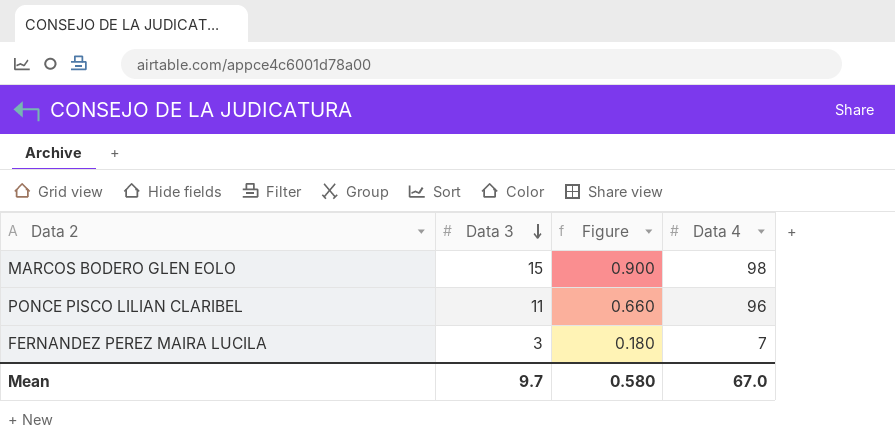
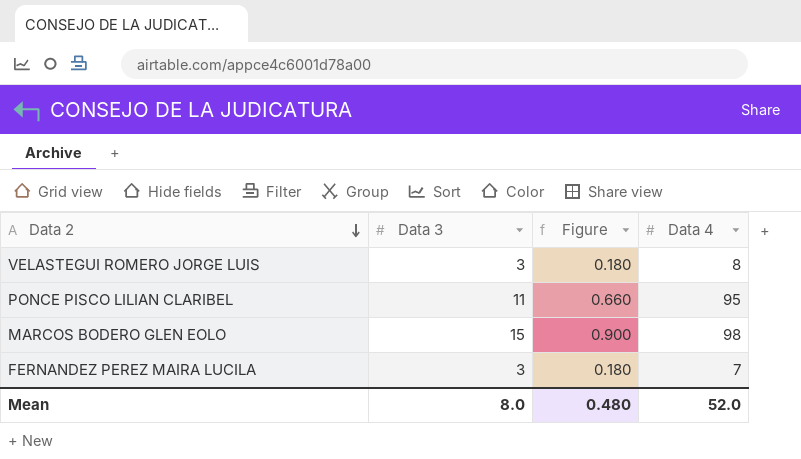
row order: Data 3 descending -> Data 2 descending
row VELASTEGUI ROMERO JORGE LUIS: none -> 3 | 0.180 | 8
PONCE PISCO LILIAN CLARIBEL | Data 4: 96 -> 95
Mean | Data 3: 9.7 -> 8.0
Mean | Figure: 0.580 -> 0.480
Mean | Data 4: 67.0 -> 52.0

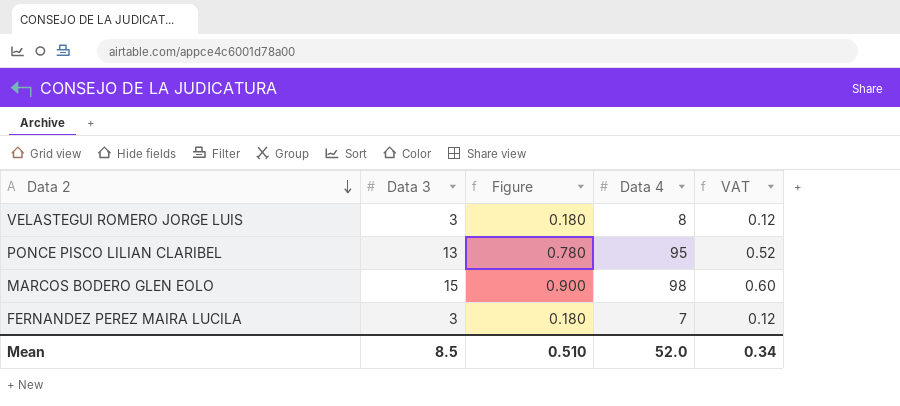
column VAT | formula: none -> [Data 3] * 0.04
PONCE PISCO LILIAN CLARIBEL | Data 3: 11 -> 13
PONCE PISCO LILIAN CLARIBEL | Figure: 0.660 -> 0.780
Mean | Data 3: 8.0 -> 8.5
Mean | Figure: 0.480 -> 0.510

